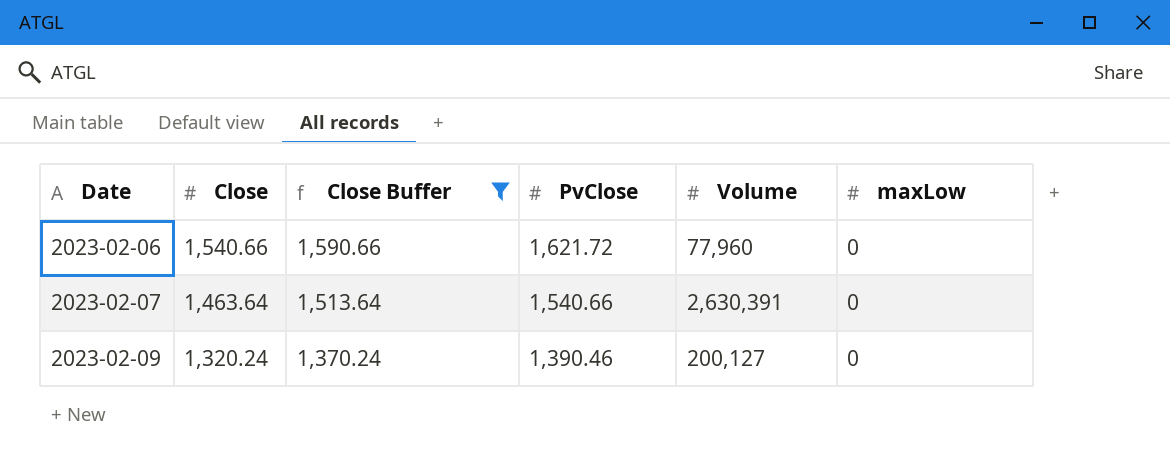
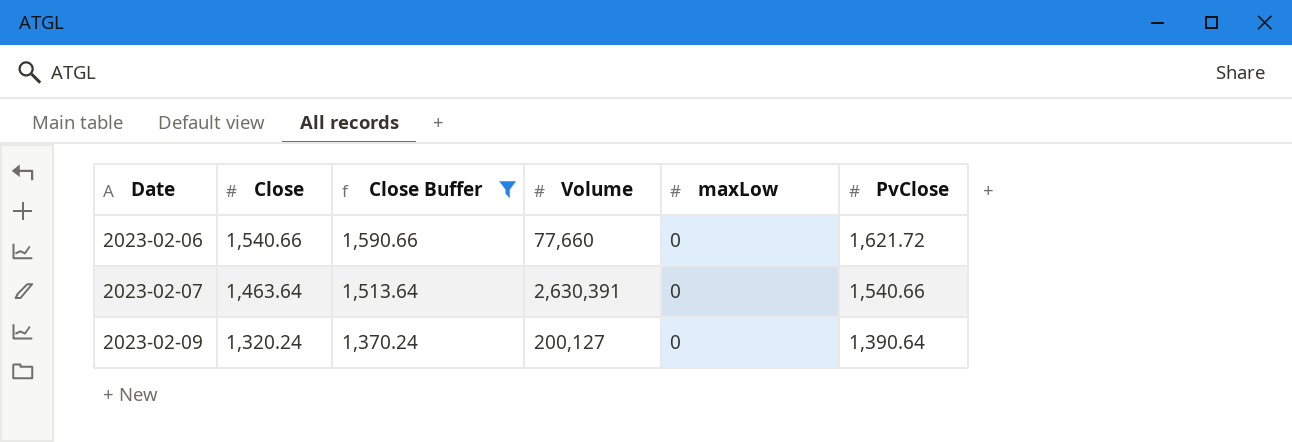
column PvClose | position: 4 -> 6
2023-02-06 | Volume: 77,960 -> 77,660
2023-02-09 | PvClose: 1,390.46 -> 1,390.64

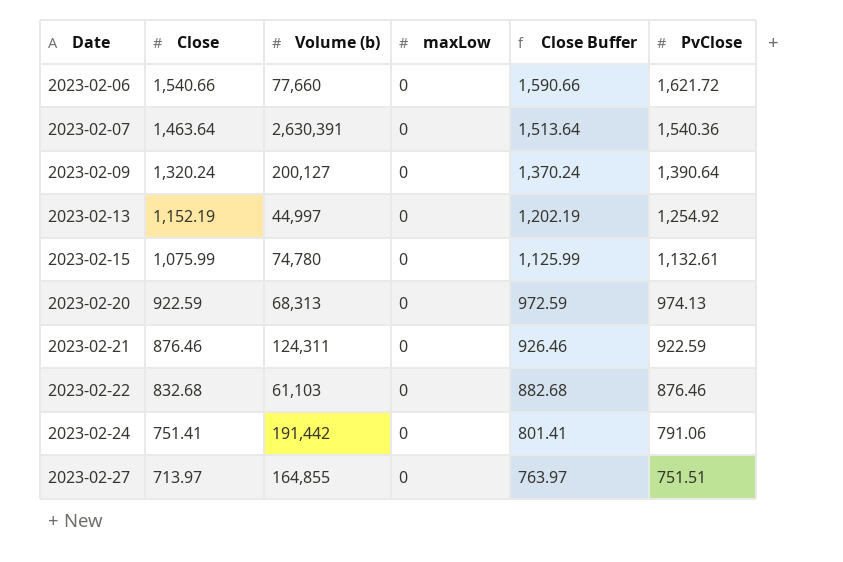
filter: Close Buffer >= 1,370.24 -> none
column name: Volume -> Volume (b)
column Close Buffer | position: 3 -> 5
2023-02-07 | PvClose: 1,540.66 -> 1,540.36

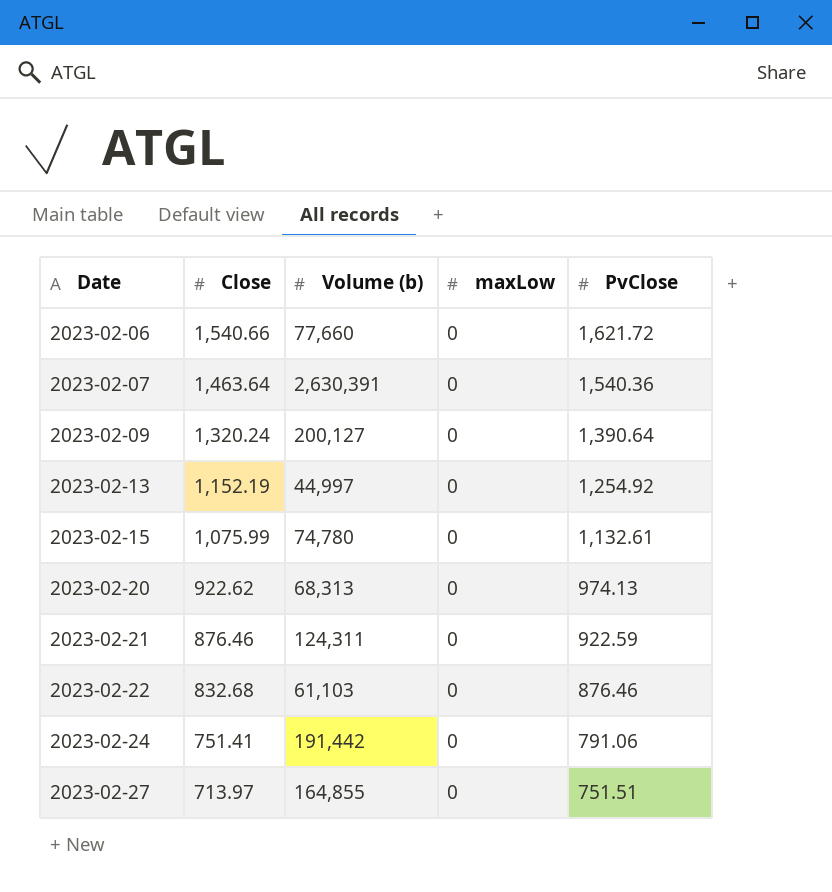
column Close Buffer | formula: [Close] + 50 -> none
2023-02-20 | Close: 922.59 -> 922.62

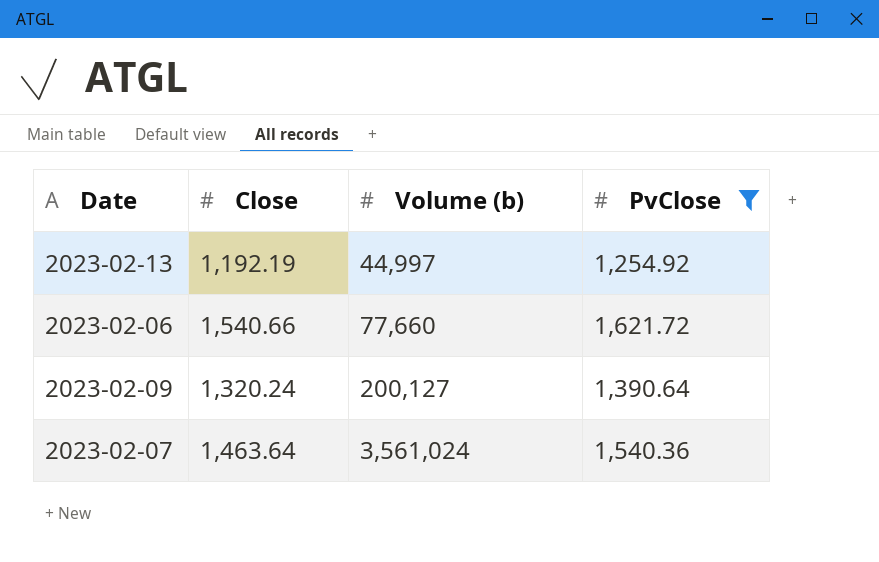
filter: none -> PvClose >= 1,254.92
row order: Date ascending -> Volume (b) ascending
column maxLow | position: 4 -> none
2023-02-13 | Close: 1,152.19 -> 1,192.19
2023-02-07 | Volume (b): 2,630,391 -> 3,561,024

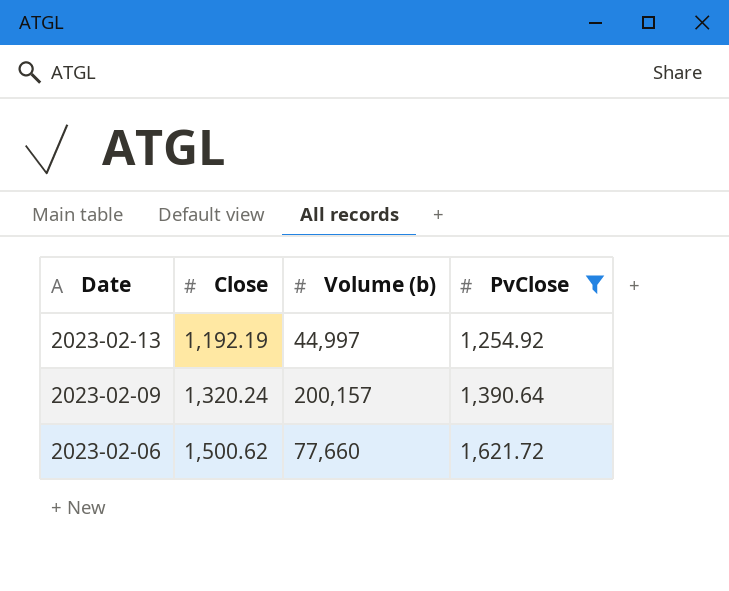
row order: Volume (b) ascending -> Date descending
row 2023-02-07: 1,463.64 | 3,561,024 | 1,540.36 -> none
2023-02-09 | Volume (b): 200,127 -> 200,157
2023-02-06 | Close: 1,540.66 -> 1,500.62

